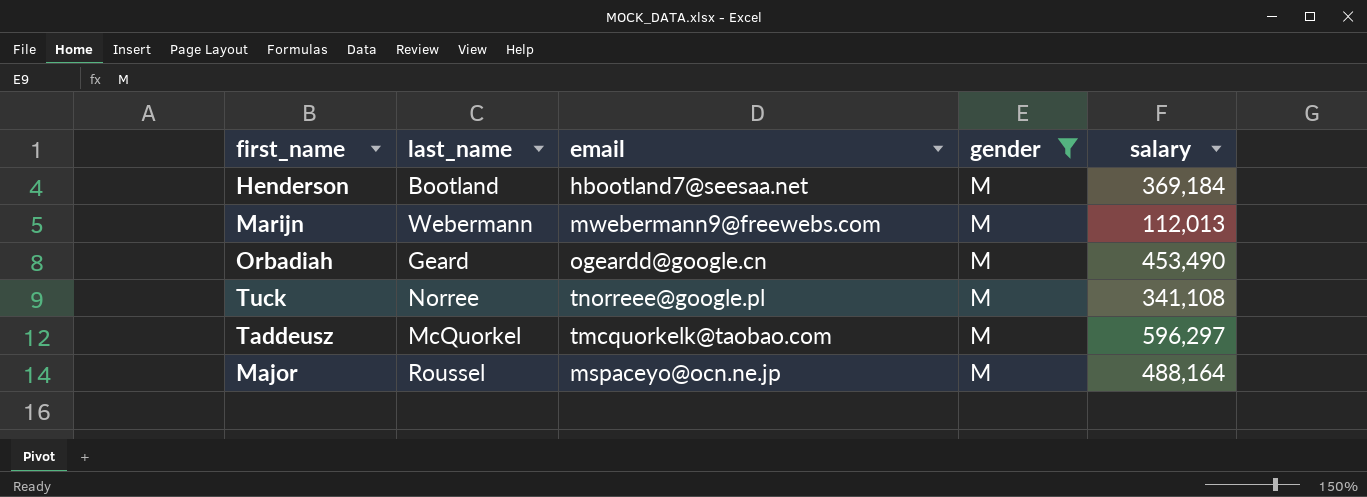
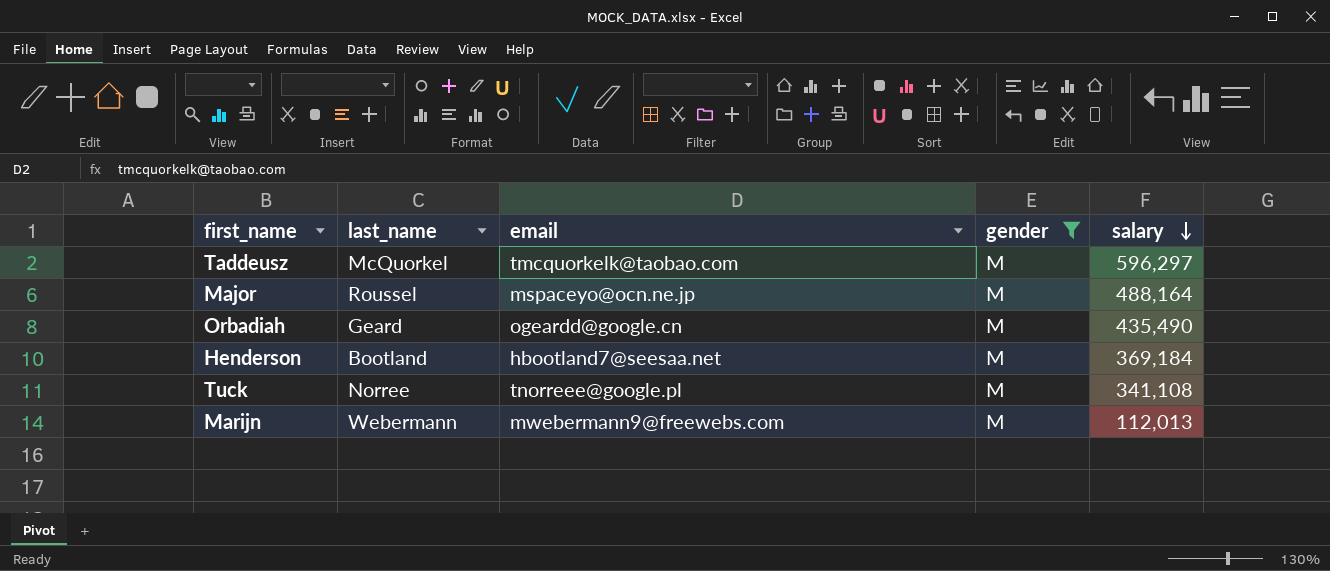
row order: none -> salary descending
Orbadiah | salary: 453,490 -> 435,490

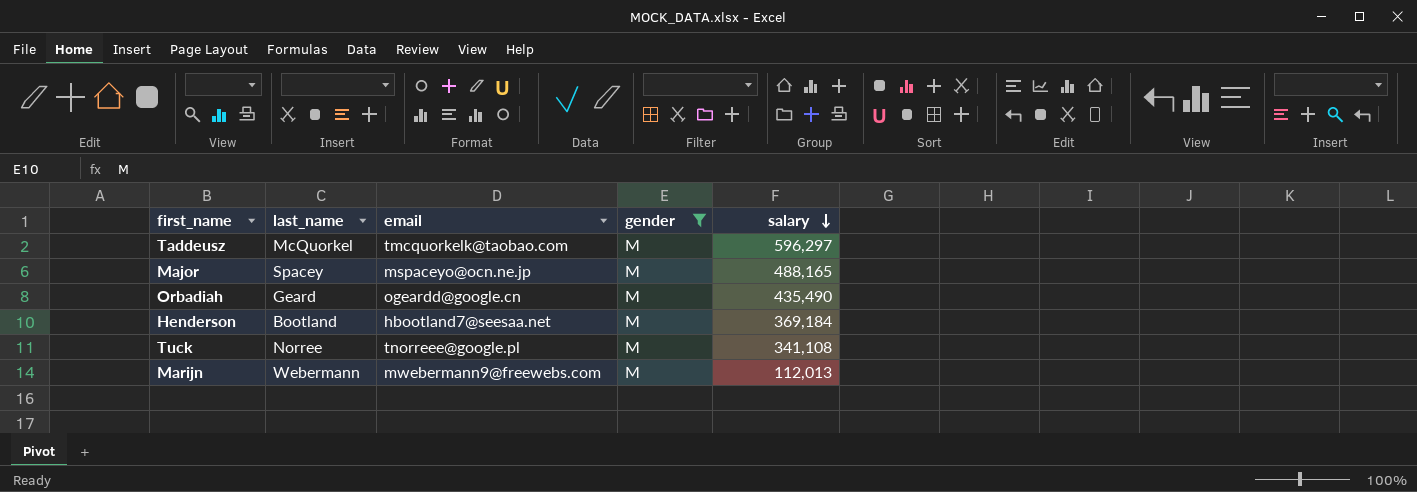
Major | last_name: Roussel -> Spacey
Major | salary: 488,164 -> 488,165

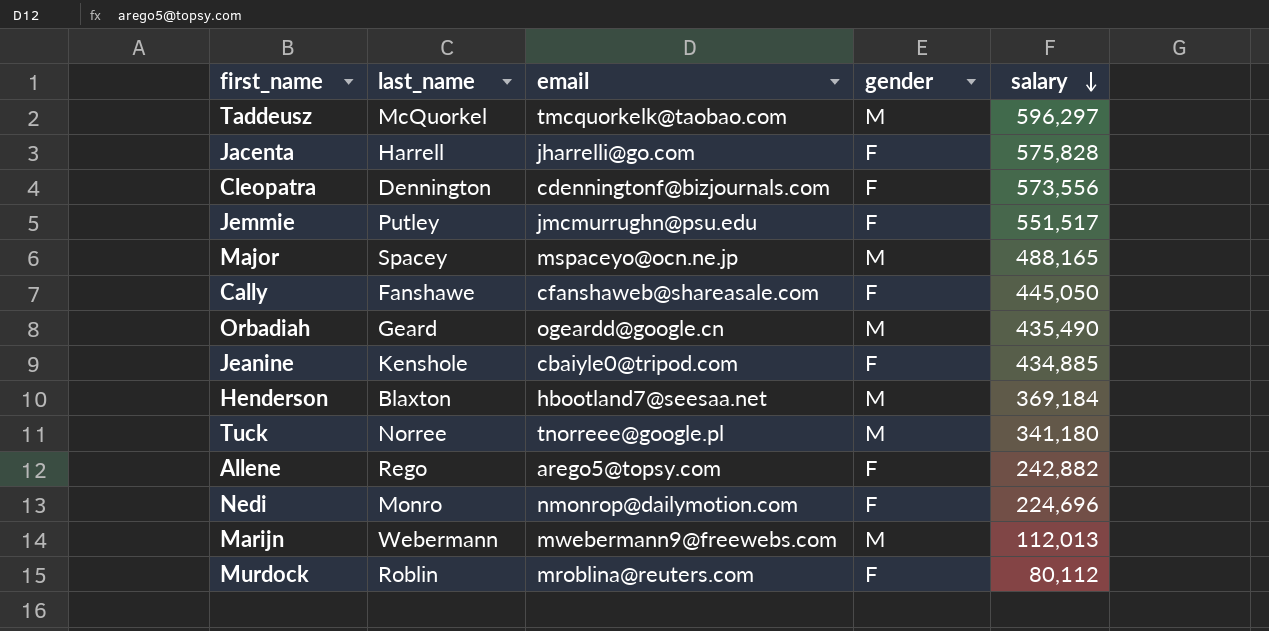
filter: gender = M -> none
Henderson | last_name: Bootland -> Blaxton
Tuck | salary: 341,108 -> 341,180

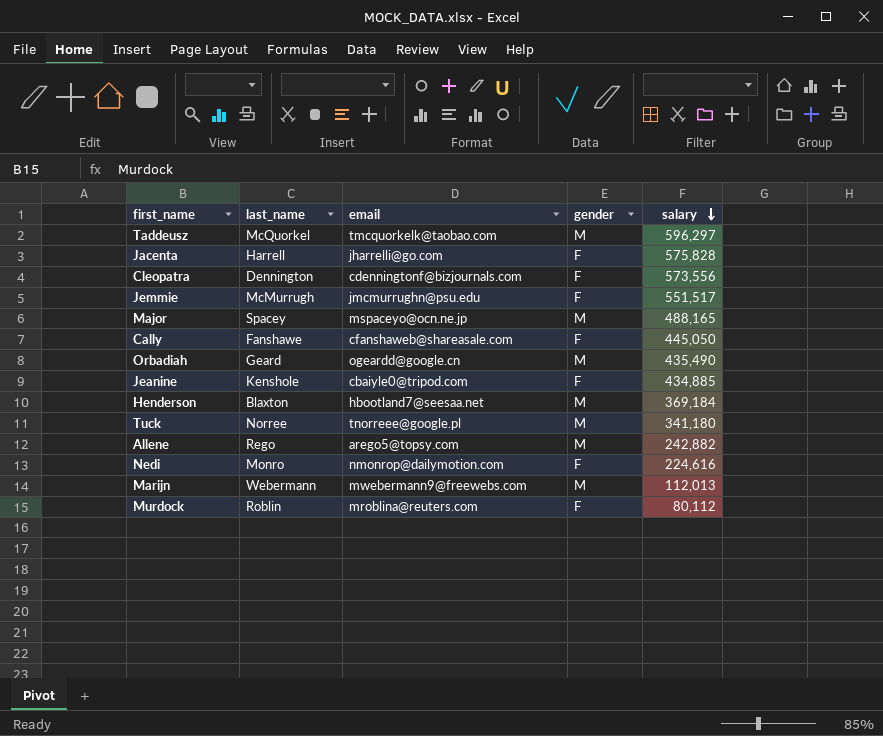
Jemmie | last_name: Putley -> McMurrugh
Allene | gender: F -> M
Nedi | salary: 224,696 -> 224,616

